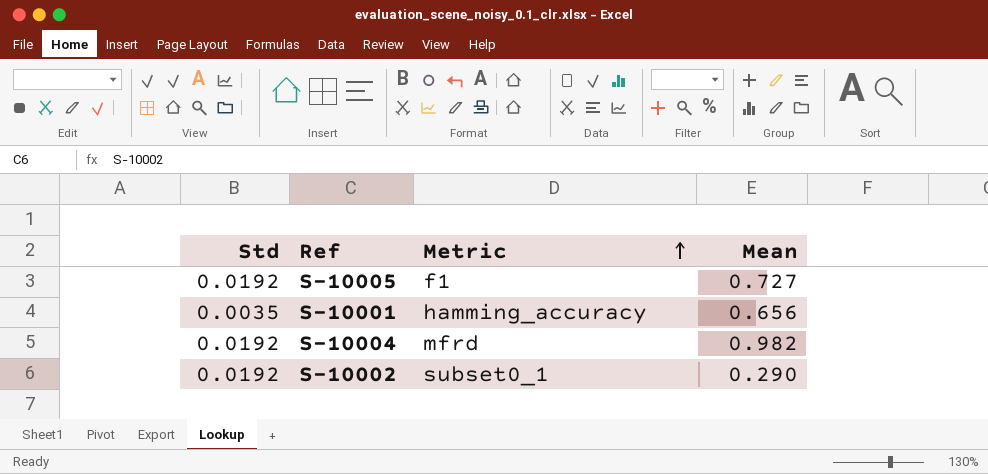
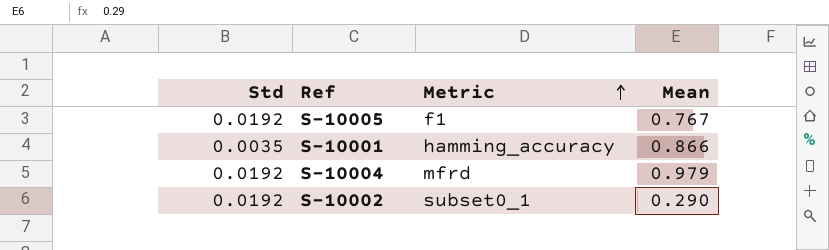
S-10005 | Mean: 0.727 -> 0.767
S-10001 | Mean: 0.656 -> 0.866
S-10004 | Mean: 0.982 -> 0.979

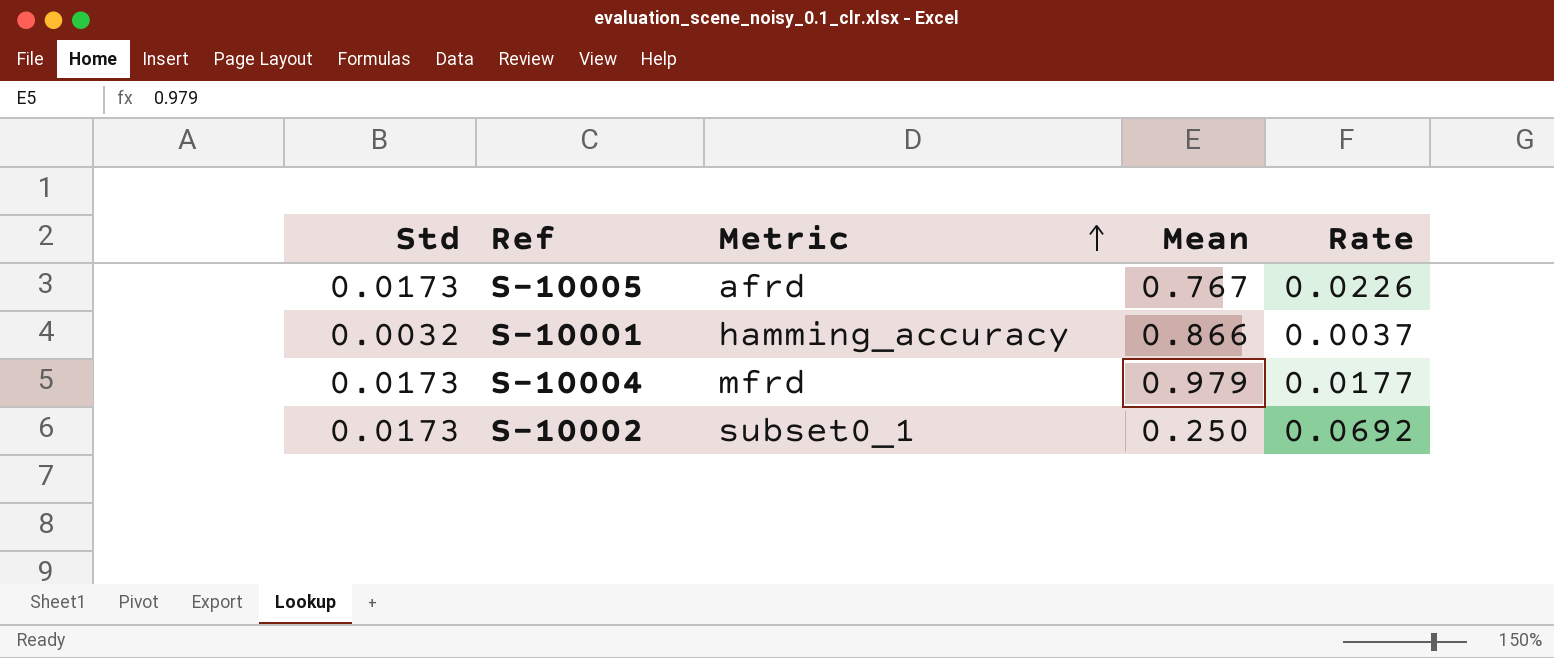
column Rate | formula: none -> [Std] / [Mean]
S-10005 | Std: 0.0192 -> 0.0173
S-10005 | Metric: f1 -> afrd
S-10001 | Std: 0.0035 -> 0.0032
S-10004 | Std: 0.0192 -> 0.0173
S-10002 | Std: 0.0192 -> 0.0173
S-10002 | Mean: 0.290 -> 0.250

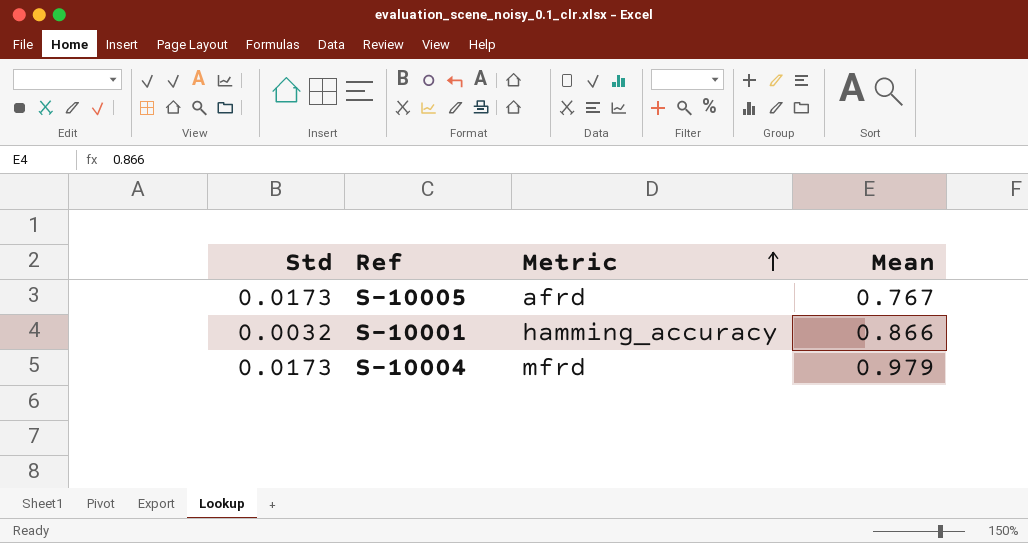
column Rate | formula: [Std] / [Mean] -> none
row S-10002: 0.0173 | subset0_1 | 0.250 | 0.0692 -> none

